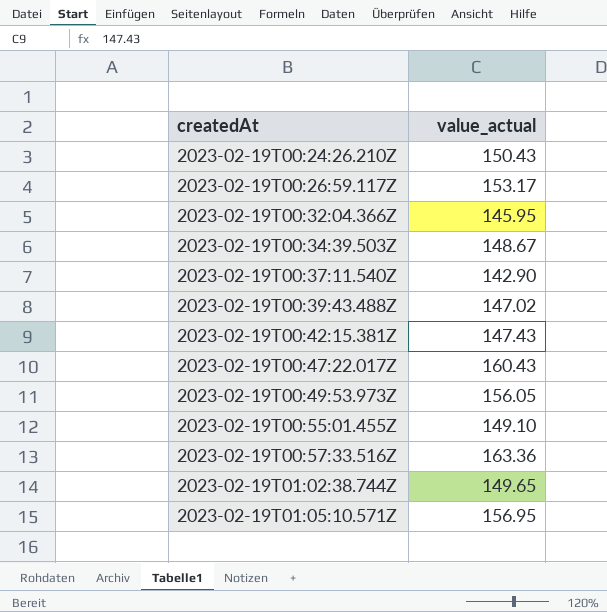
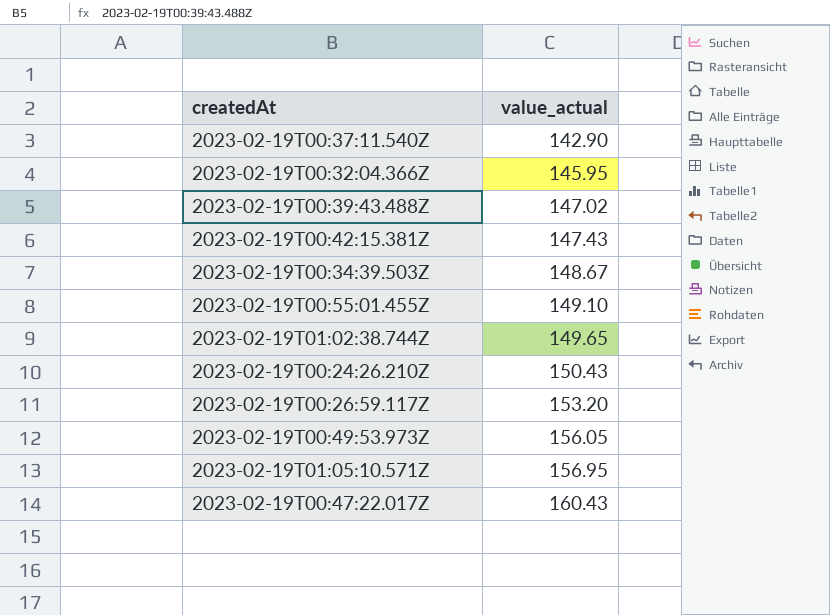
row order: createdAt ascending -> value_actual ascending
row 2023-02-19T00:57:33.516Z: 163.36 -> none
2023-02-19T00:26:59.117Z | value_actual: 153.17 -> 153.20

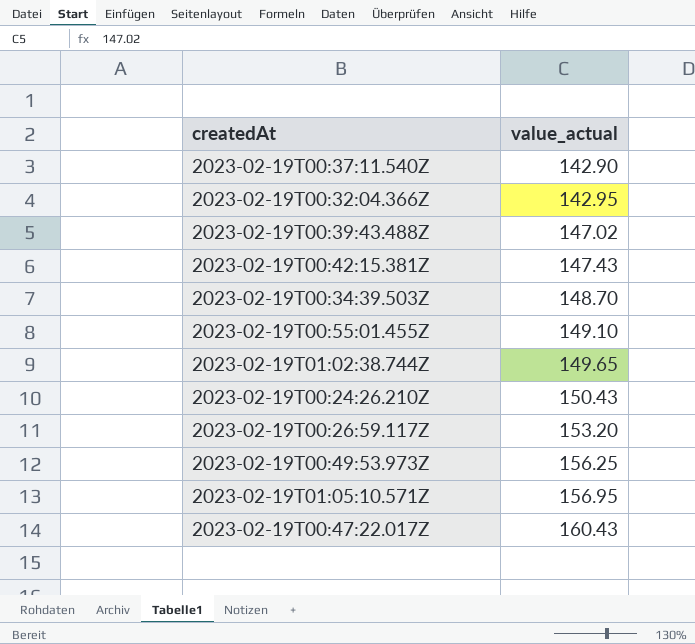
2023-02-19T00:32:04.366Z | value_actual: 145.95 -> 142.95
2023-02-19T00:34:39.503Z | value_actual: 148.67 -> 148.70
2023-02-19T00:49:53.973Z | value_actual: 156.05 -> 156.25

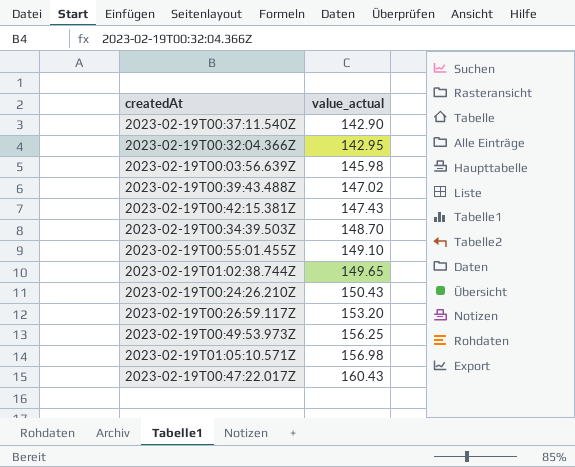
row 2023-02-19T00:03:56.639Z: none -> 145.98
2023-02-19T01:05:10.571Z | value_actual: 156.95 -> 156.98

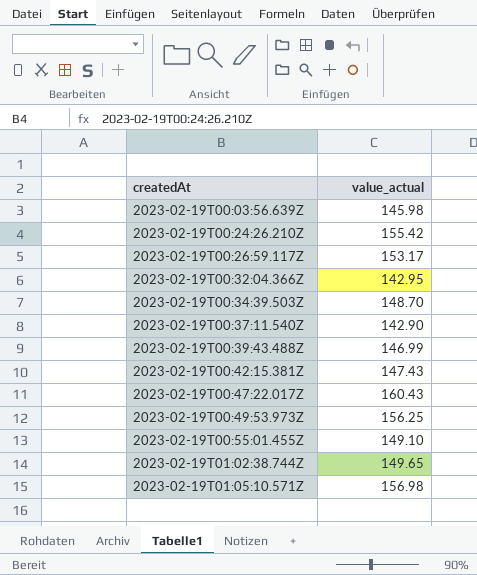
row order: value_actual ascending -> createdAt ascending
2023-02-19T00:24:26.210Z | value_actual: 150.43 -> 155.42
2023-02-19T00:26:59.117Z | value_actual: 153.20 -> 153.17
2023-02-19T00:39:43.488Z | value_actual: 147.02 -> 146.99

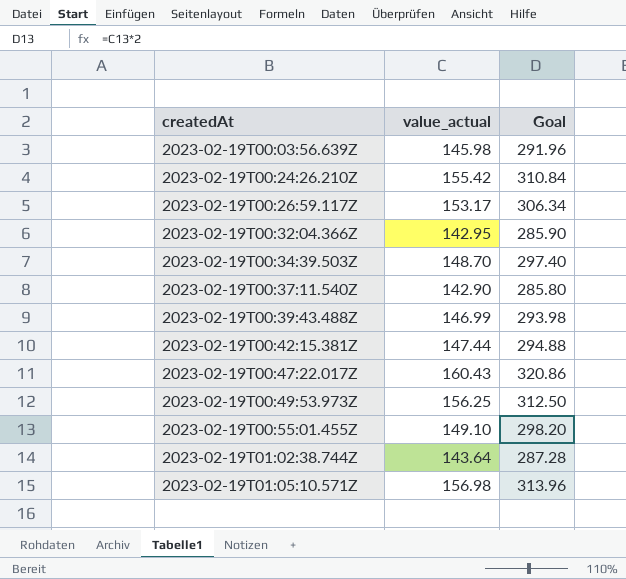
column Goal | formula: none -> [value_actual] * 2
2023-02-19T00:42:15.381Z | value_actual: 147.43 -> 147.44
2023-02-19T01:02:38.744Z | value_actual: 149.65 -> 143.64

